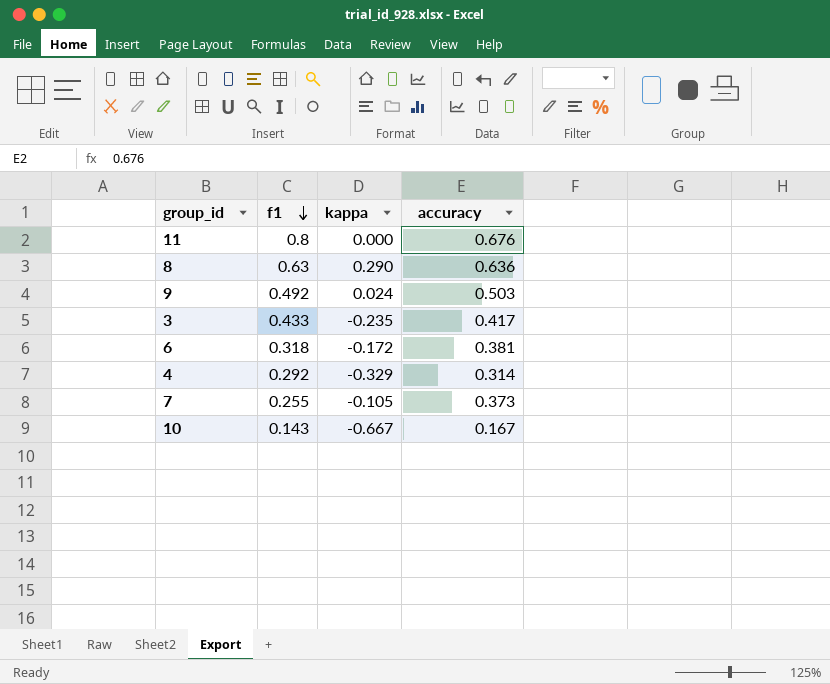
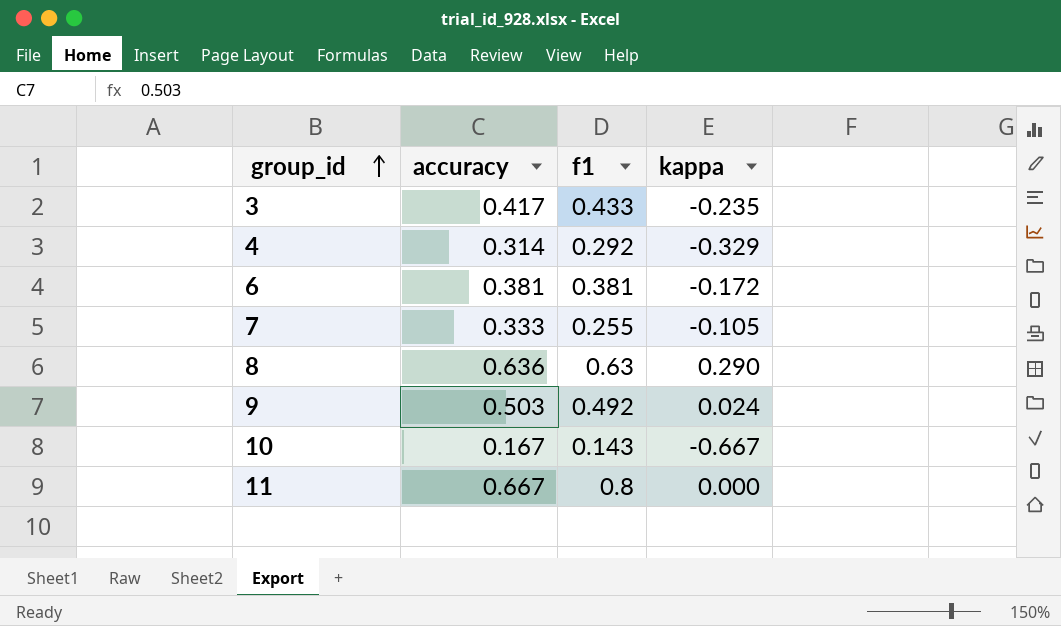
row order: f1 descending -> group_id ascending
column accuracy | position: 4 -> 2
6 | f1: 0.318 -> 0.381
7 | accuracy: 0.373 -> 0.333
11 | accuracy: 0.676 -> 0.667

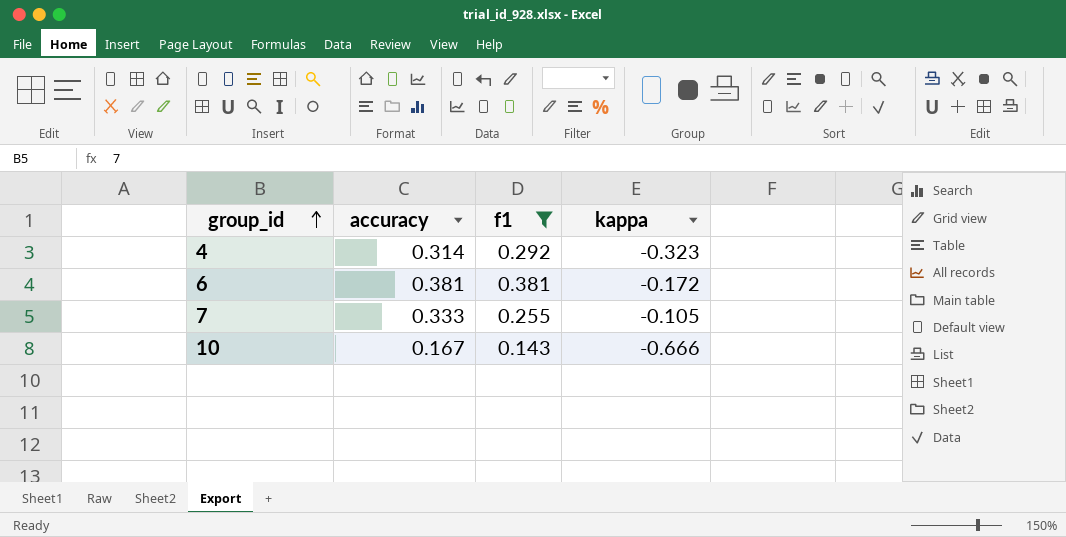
filter: none -> f1 <= 0.381
4 | kappa: -0.329 -> -0.323
10 | kappa: -0.667 -> -0.666

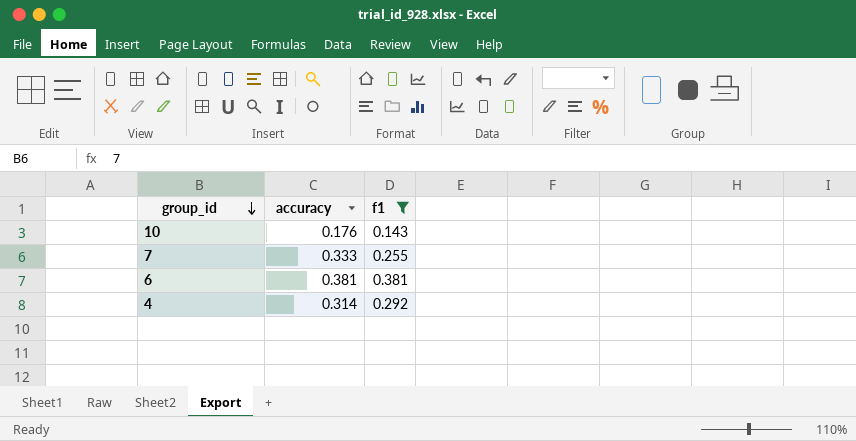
row order: group_id ascending -> group_id descending
column kappa | position: 4 -> none
10 | accuracy: 0.167 -> 0.176

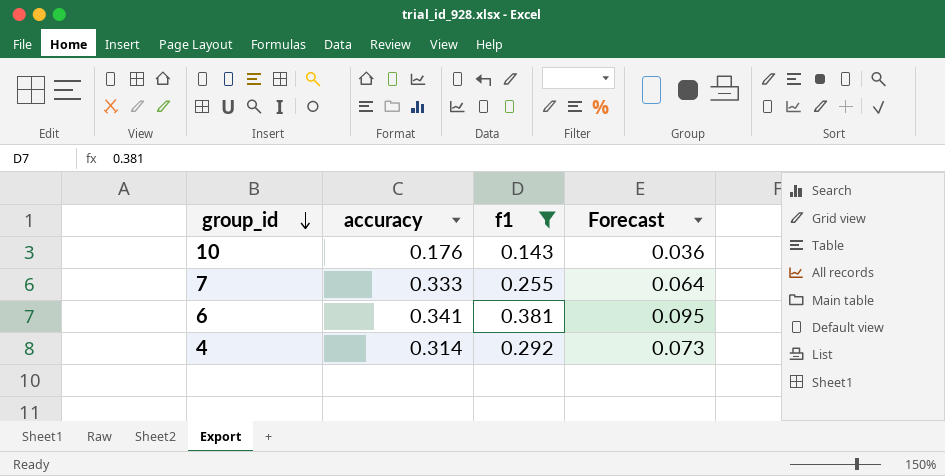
column Forecast | formula: none -> [f1] * 0.25
6 | accuracy: 0.381 -> 0.341

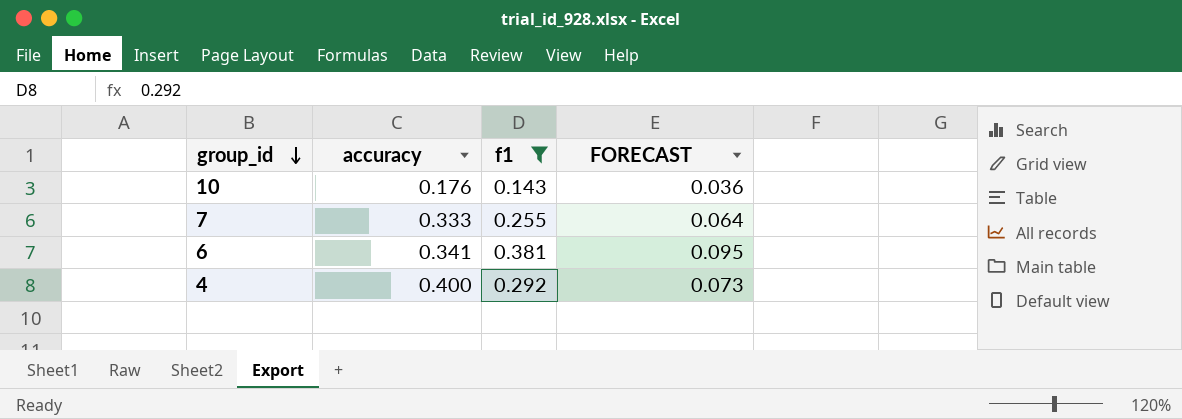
column name: Forecast -> FORECAST
4 | accuracy: 0.314 -> 0.400

